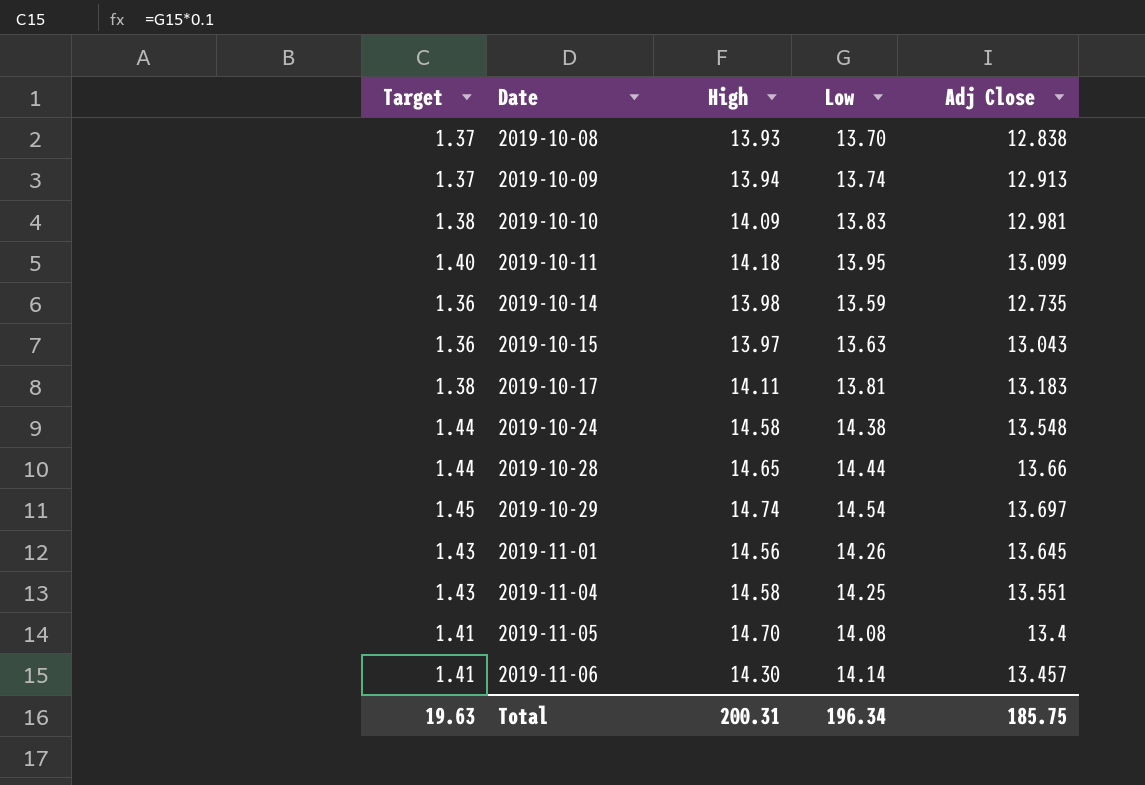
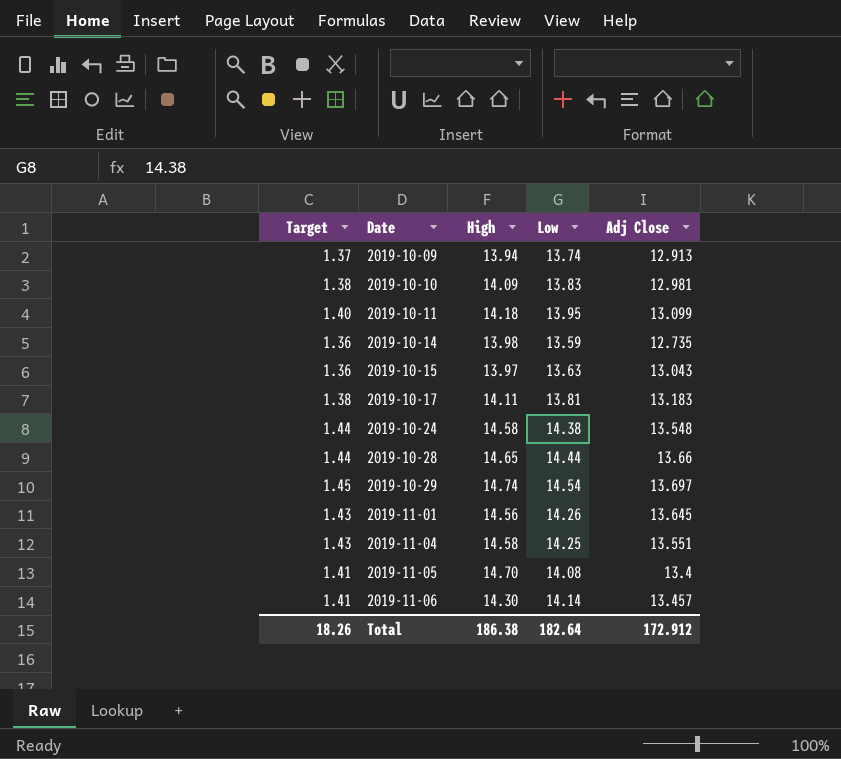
row 2019-10-08: 1.37 | 13.93 | 13.70 | 12.838 -> none
Total | Target: 19.63 -> 18.26
Total | High: 200.31 -> 186.38
Total | Low: 196.34 -> 182.64
Total | Adj Close: 185.75 -> 172.912

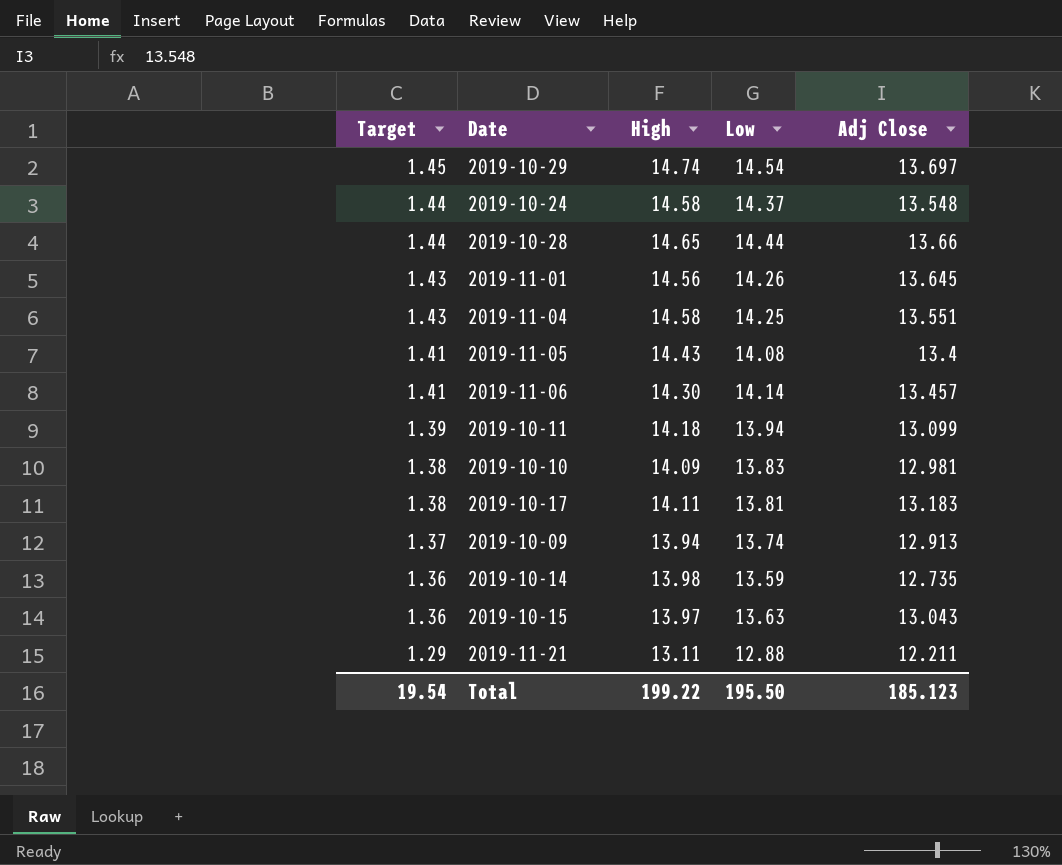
row order: Date ascending -> Target descending
2019-10-24 | Low: 14.38 -> 14.37
2019-11-05 | High: 14.70 -> 14.43
2019-10-11 | Target: 1.40 -> 1.39
2019-10-11 | Low: 13.95 -> 13.94
row 2019-11-21: none -> 1.29 | 13.11 | 12.88 | 12.211
Total | Target: 18.26 -> 19.54
Total | High: 186.38 -> 199.22
Total | Low: 182.64 -> 195.50
Total | Adj Close: 172.912 -> 185.123

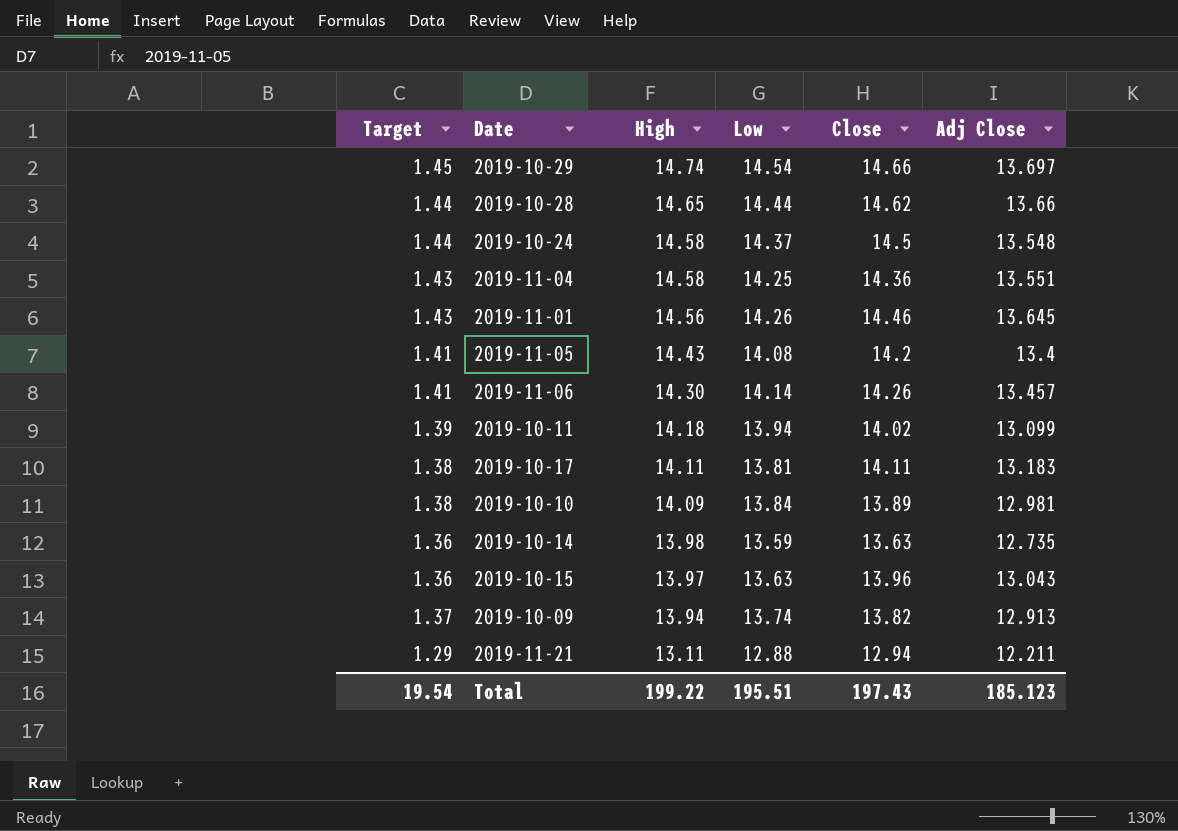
row order: Target descending -> High descending
column Close | position: none -> 5
2019-10-10 | Low: 13.83 -> 13.84
Total | Low: 195.50 -> 195.51

